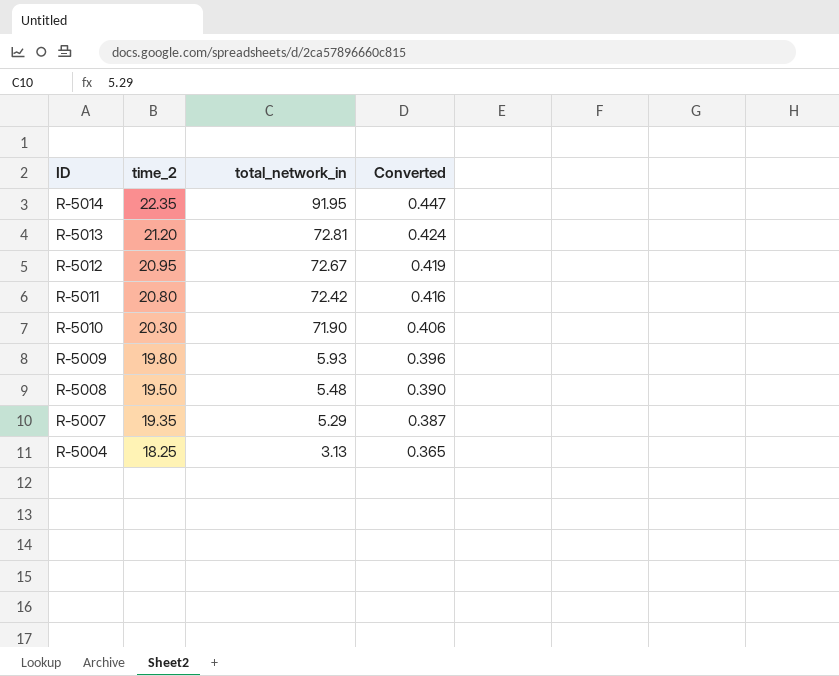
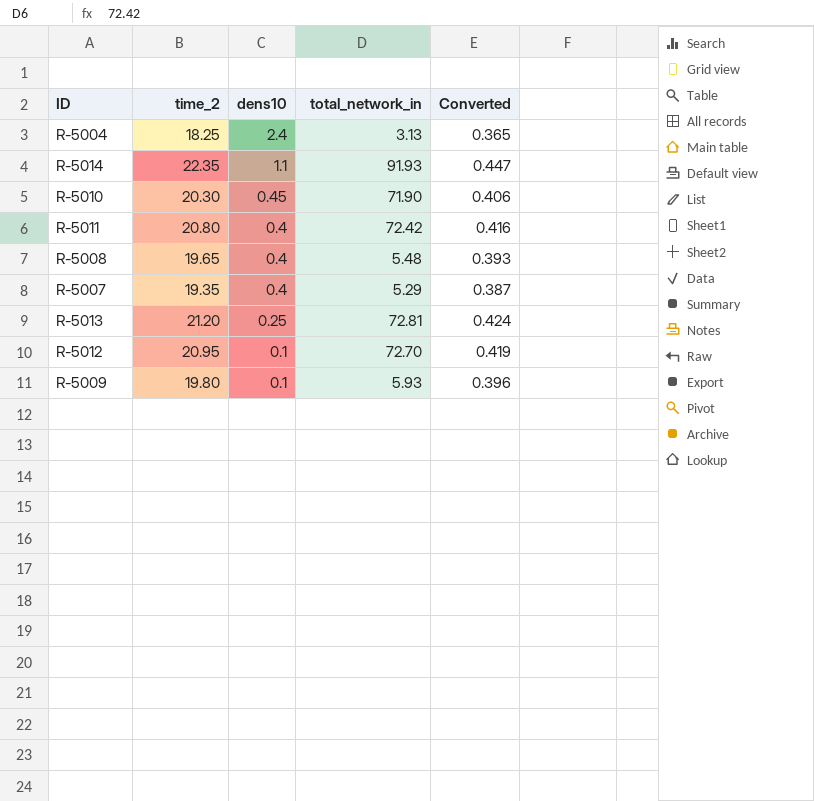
row order: ID descending -> dens10 descending
column dens10 | position: none -> 3
R-5014 | total_network_in: 91.95 -> 91.93
R-5008 | time_2: 19.50 -> 19.65
R-5008 | Converted: 0.390 -> 0.393
R-5012 | total_network_in: 72.67 -> 72.70

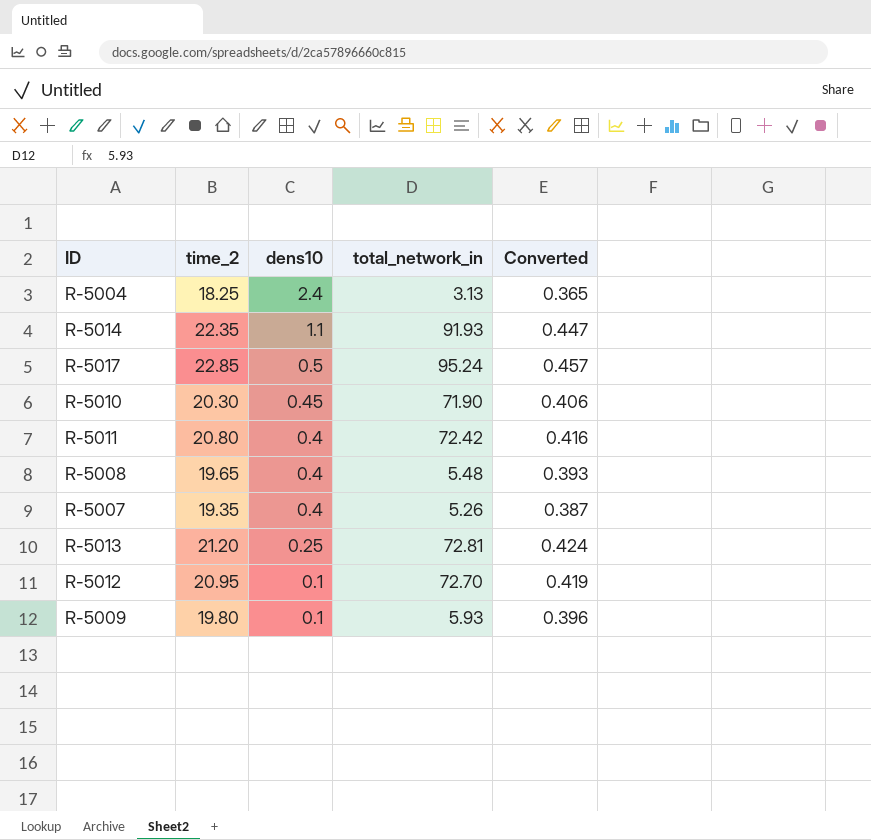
row R-5017: none -> 22.85 | 0.5 | 95.24 | 0.457
R-5007 | total_network_in: 5.29 -> 5.26

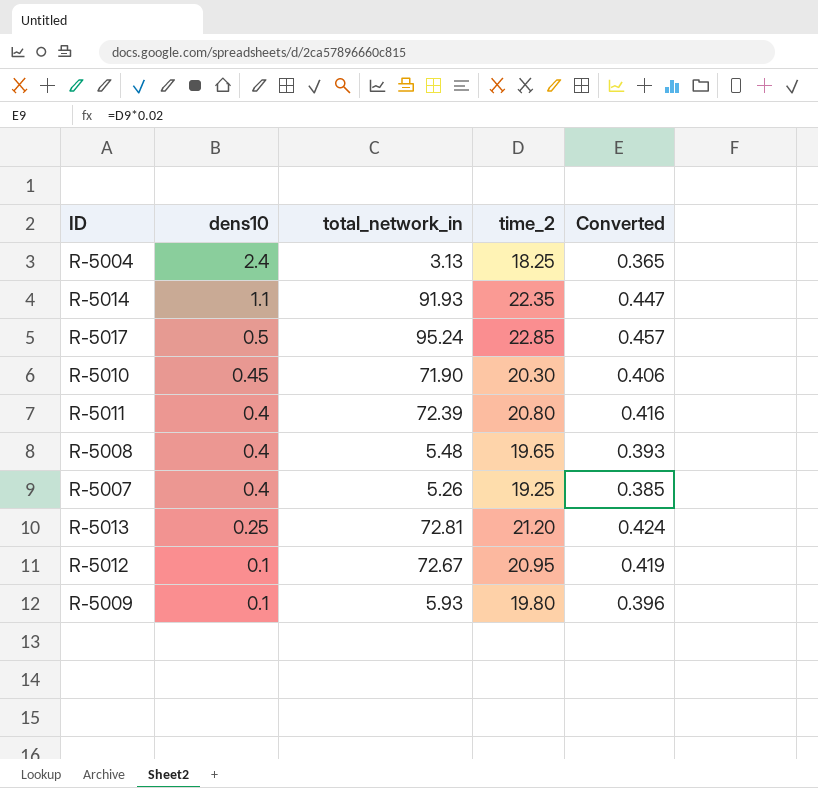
column time_2 | position: 2 -> 4
R-5011 | total_network_in: 72.42 -> 72.39
R-5007 | time_2: 19.35 -> 19.25
R-5007 | Converted: 0.387 -> 0.385
R-5012 | total_network_in: 72.70 -> 72.67

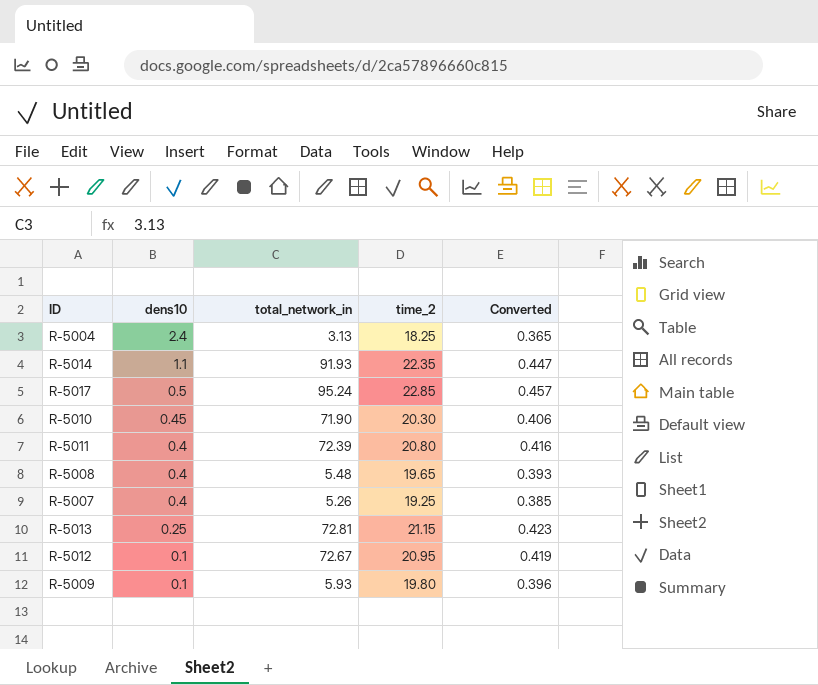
R-5013 | time_2: 21.20 -> 21.15
R-5013 | Converted: 0.424 -> 0.423

